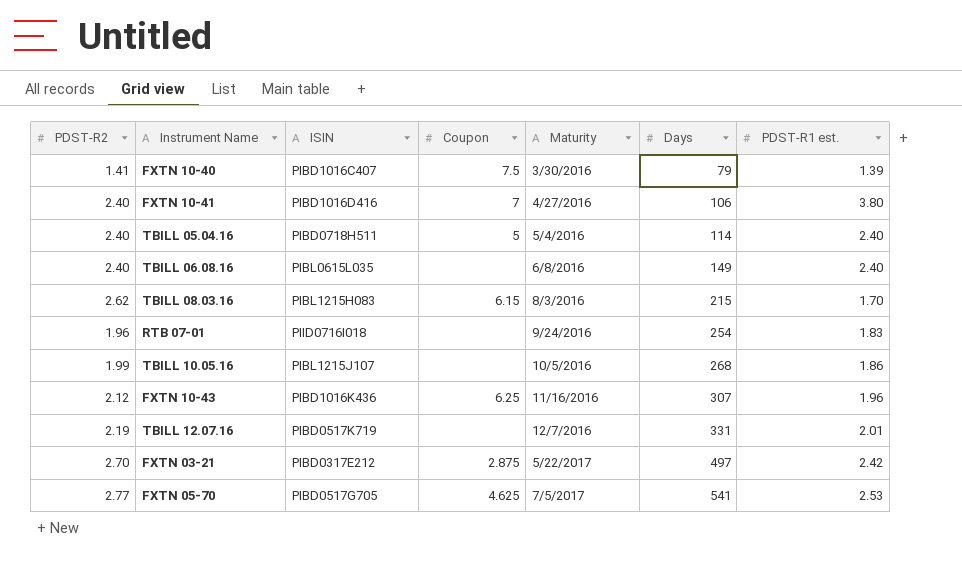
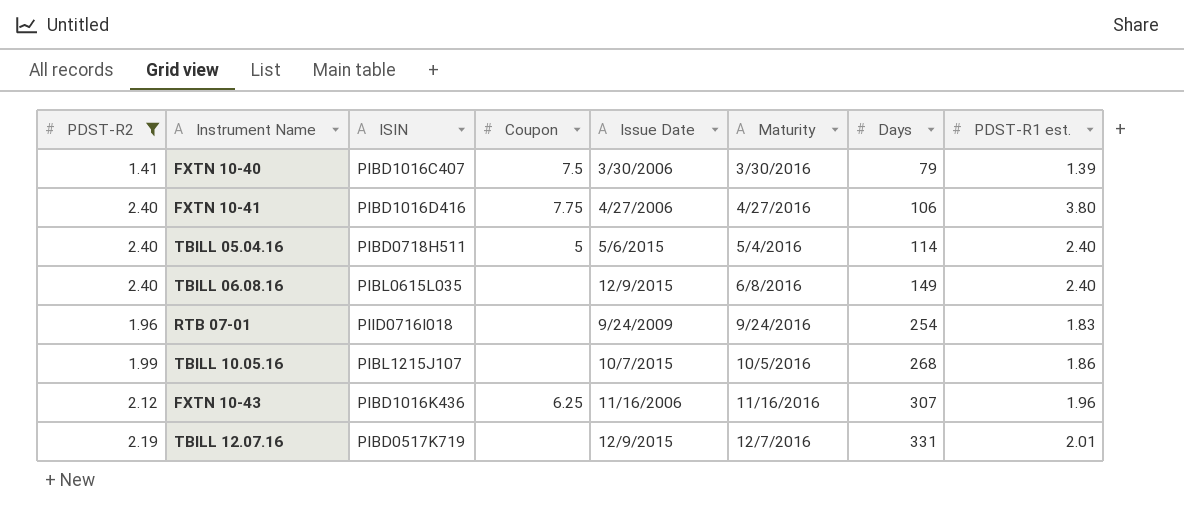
filter: none -> PDST-R2 <= 2.40
column Issue Date | position: none -> 5
FXTN 10-41 | Coupon: 7 -> 7.75

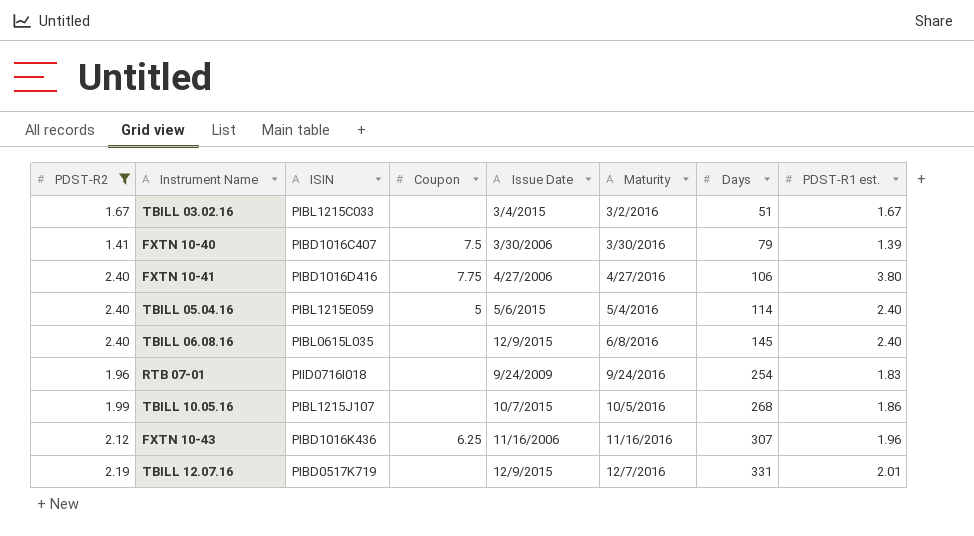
row TBILL 03.02.16: none -> 1.67 | PIBL1215C033 | none | 3/4/2015 | 3/2/2016 | 51 | 1.67
TBILL 05.04.16 | ISIN: PIBD0718H511 -> PIBL1215E059
TBILL 06.08.16 | Days: 149 -> 145

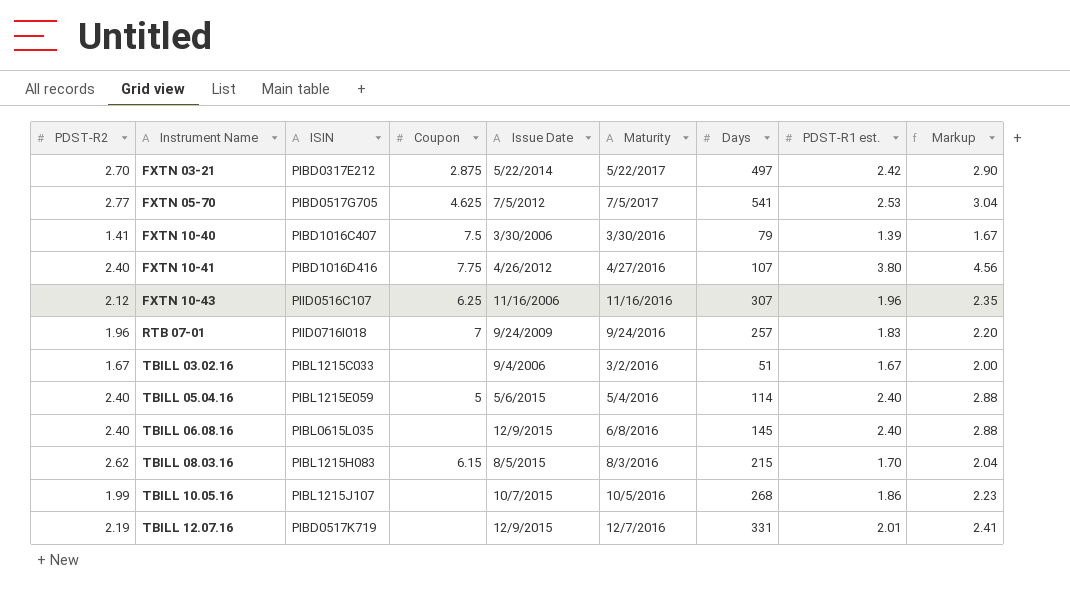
filter: PDST-R2 <= 2.40 -> none
row order: Maturity ascending -> Instrument Name ascending
column Markup | formula: none -> [PDST-R1 est.] * 1.2
FXTN 10-41 | Issue Date: 4/27/2006 -> 4/26/2012
FXTN 10-41 | Days: 106 -> 107
FXTN 10-43 | ISIN: PIBD1016K436 -> PIID0516C107
RTB 07-01 | Coupon: none -> 7
RTB 07-01 | Days: 254 -> 257
TBILL 03.02.16 | Issue Date: 3/4/2015 -> 9/4/2006

